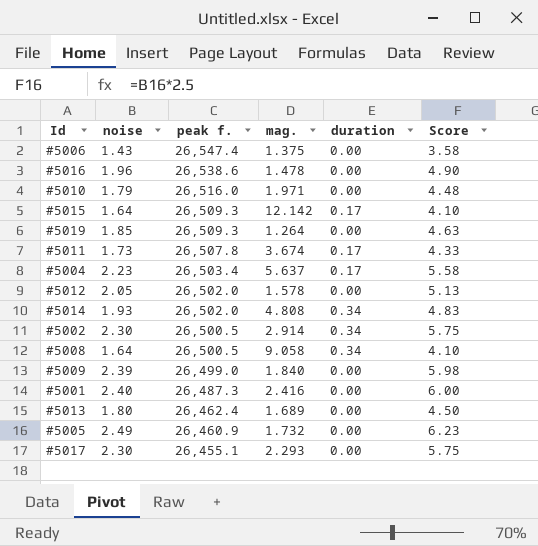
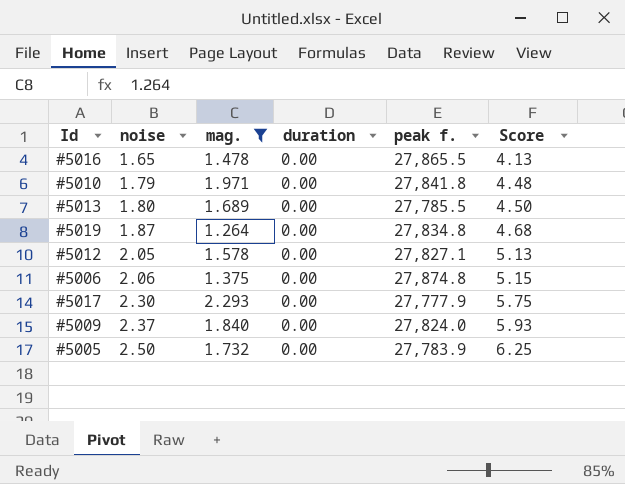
filter: none -> mag. <= 2.293
row order: peak f. descending -> noise ascending
column peak f. | position: 3 -> 5
#5016 | noise: 1.96 -> 1.65
#5016 | peak f.: 26,538.6 -> 27,865.5
#5016 | Score: 4.90 -> 4.13
#5010 | peak f.: 26,516.0 -> 27,841.8
#5013 | peak f.: 26,462.4 -> 27,785.5
#5019 | noise: 1.85 -> 1.87
#5019 | peak f.: 26,509.3 -> 27,834.8
#5019 | Score: 4.63 -> 4.68
#5012 | peak f.: 26,502.0 -> 27,827.1
#5006 | noise: 1.43 -> 2.06
#5006 | peak f.: 26,547.4 -> 27,874.8
#5006 | Score: 3.58 -> 5.15
#5017 | peak f.: 26,455.1 -> 27,777.9
#5009 | noise: 2.39 -> 2.37
#5009 | peak f.: 26,499.0 -> 27,824.0
#5009 | Score: 5.98 -> 5.93
#5005 | noise: 2.49 -> 2.50
#5005 | peak f.: 26,460.9 -> 27,783.9
#5005 | Score: 6.23 -> 6.25

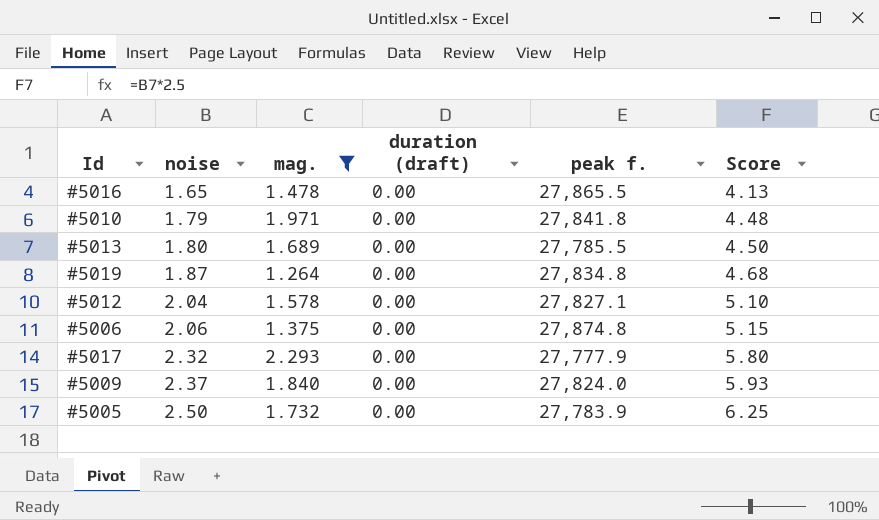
column name: duration -> duration (draft)
#5012 | noise: 2.05 -> 2.04
#5012 | Score: 5.13 -> 5.10
#5017 | noise: 2.30 -> 2.32
#5017 | Score: 5.75 -> 5.80

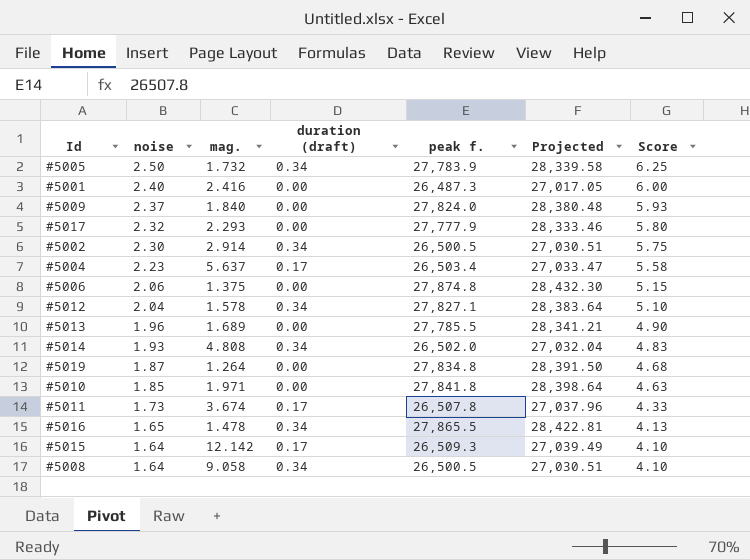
filter: mag. <= 2.293 -> none
row order: noise ascending -> noise descending
column Projected | formula: none -> [peak f.] * 1.02
#5005 | duration (draft): 0.00 -> 0.34
#5012 | duration (draft): 0.00 -> 0.34
#5013 | noise: 1.80 -> 1.96
#5013 | Score: 4.50 -> 4.90
#5010 | noise: 1.79 -> 1.85
#5010 | Score: 4.48 -> 4.63
#5016 | duration (draft): 0.00 -> 0.34

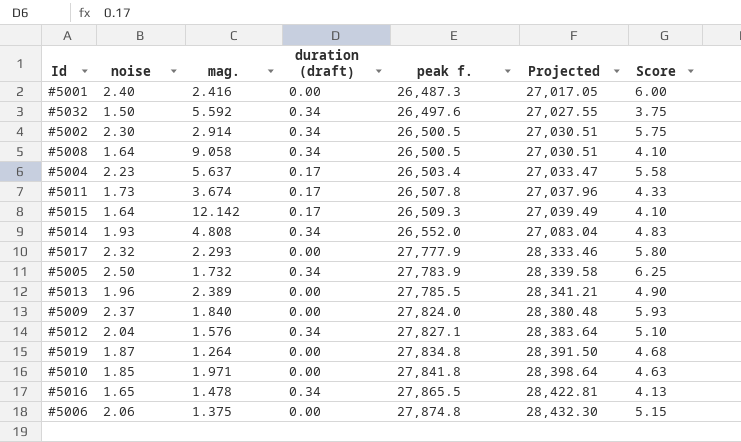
row order: noise descending -> peak f. ascending
row #5032: none -> 1.50 | 5.592 | 0.34 | 26,497.6 | 27,027.55 | 3.75
#5014 | peak f.: 26,502.0 -> 26,552.0
#5014 | Projected: 27,032.04 -> 27,083.04
#5013 | mag.: 1.689 -> 2.389
#5012 | mag.: 1.578 -> 1.576

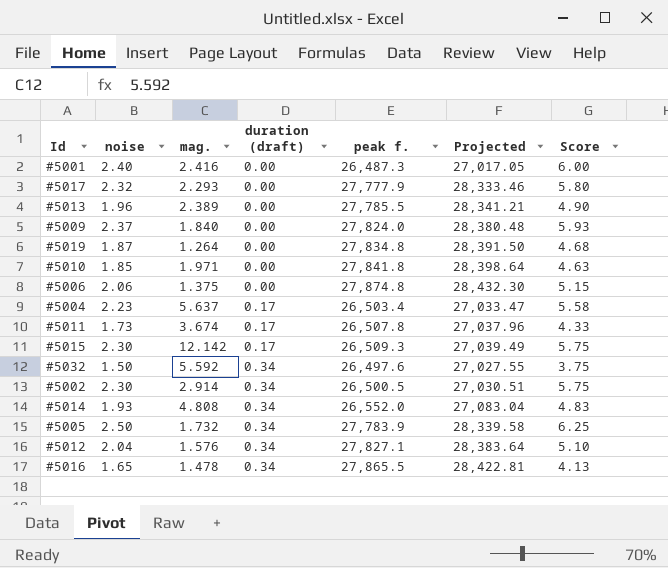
row order: peak f. ascending -> duration (draft) ascending
row #5008: 1.64 | 9.058 | 0.34 | 26,500.5 | 27,030.51 | 4.10 -> none
#5015 | noise: 1.64 -> 2.30
#5015 | Score: 4.10 -> 5.75

